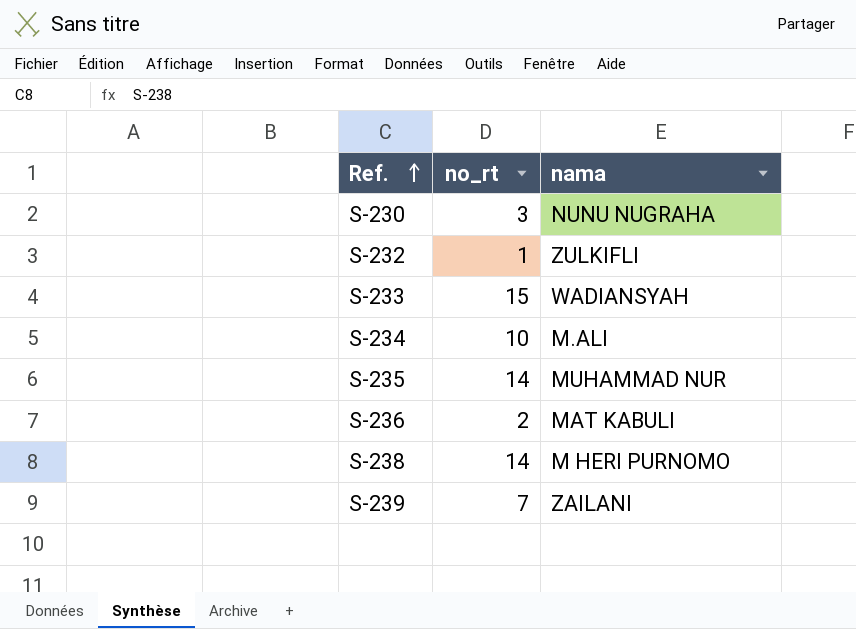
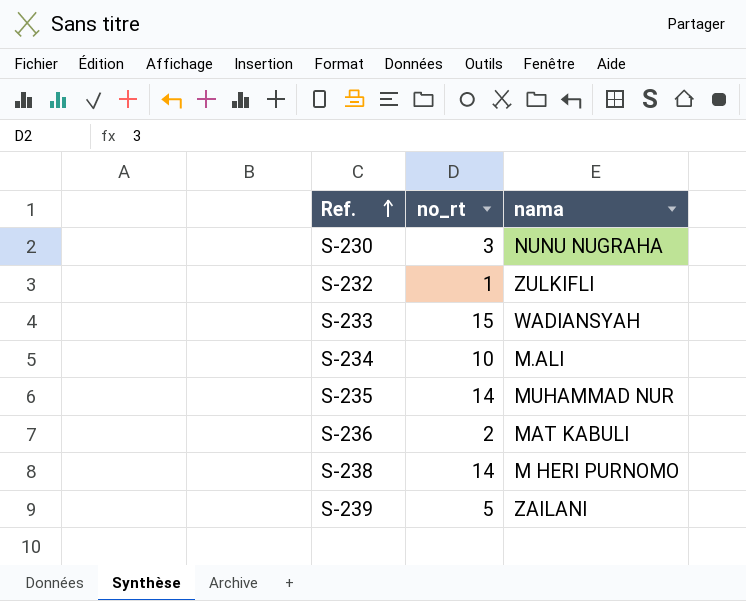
S-239 | no_rt: 7 -> 5

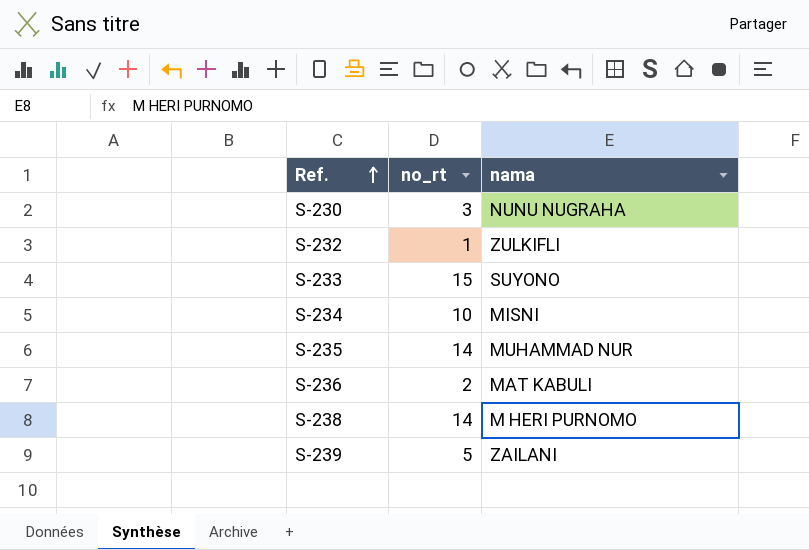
S-233 | nama: WADIANSYAH -> SUYONO
S-234 | nama: M.ALI -> MISNI

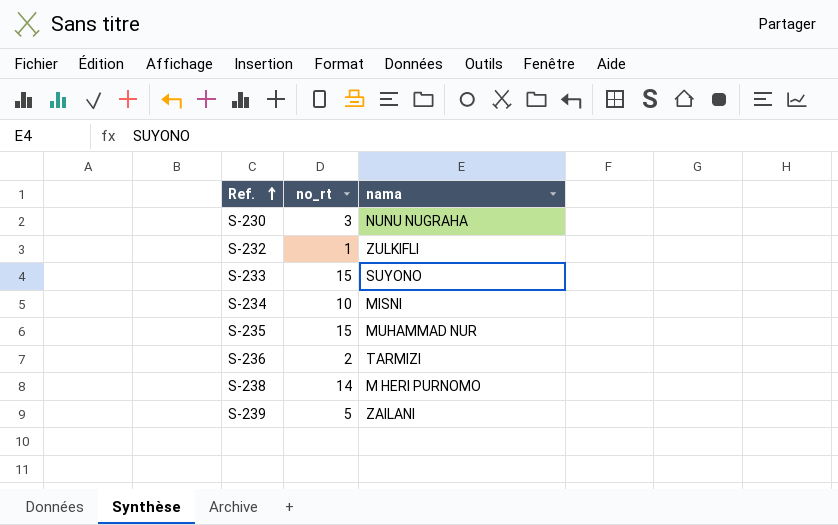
S-235 | no_rt: 14 -> 15
S-236 | nama: MAT KABULI -> TARMIZI

